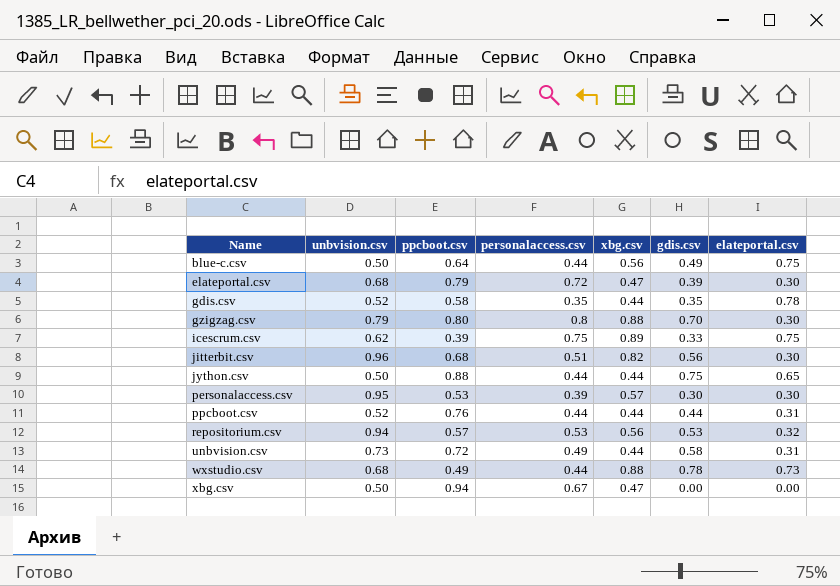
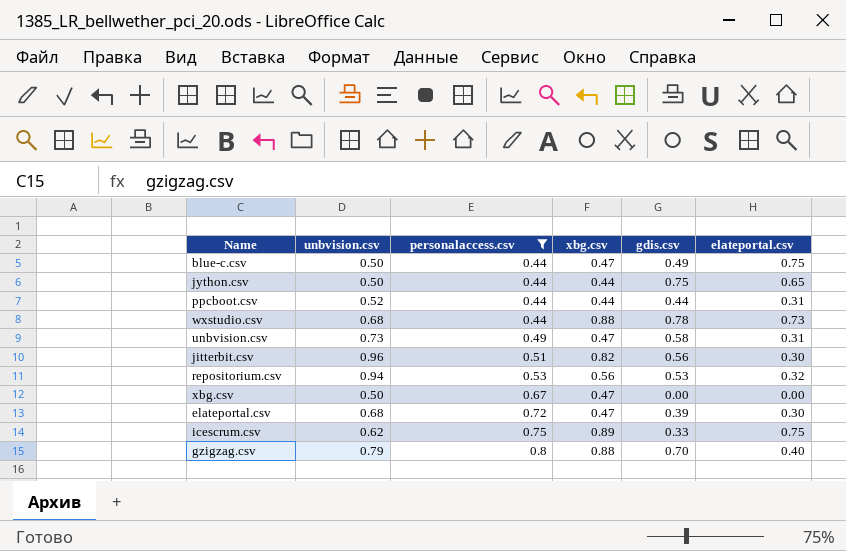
filter: none -> personalaccess.csv >= 0.44
row order: Name ascending -> personalaccess.csv ascending
column ppcboot.csv | position: 3 -> none
blue-c.csv | xbg.csv: 0.56 -> 0.47
unbvision.csv | xbg.csv: 0.44 -> 0.47
gzigzag.csv | elateportal.csv: 0.30 -> 0.40

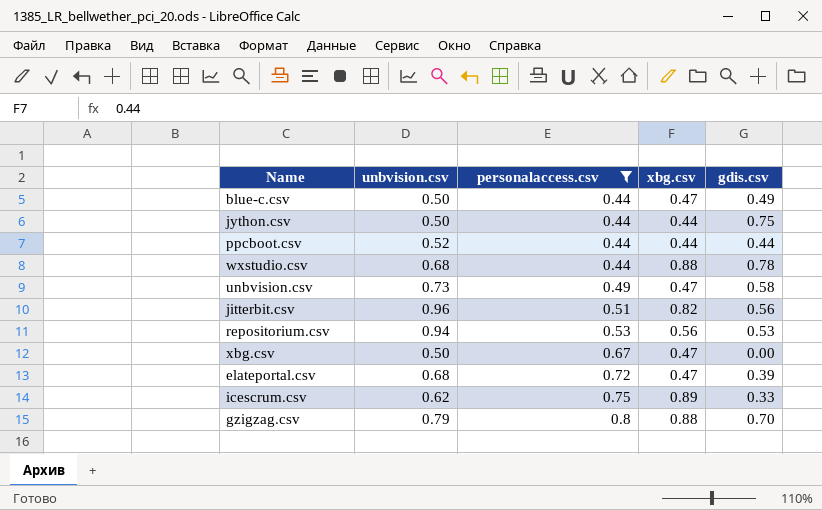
column elateportal.csv | position: 6 -> none

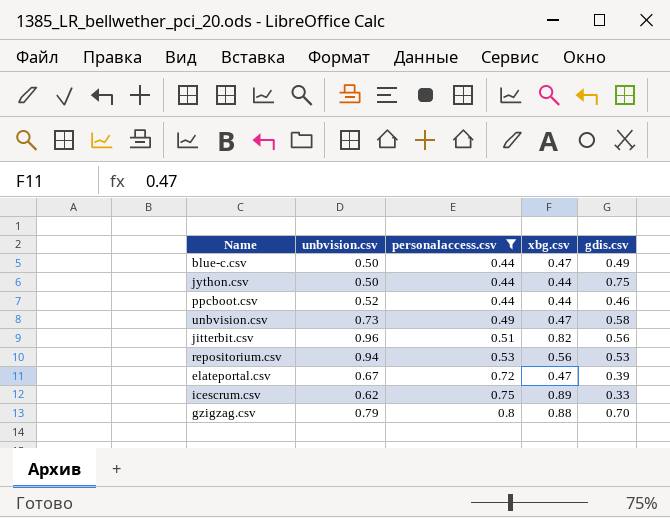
row wxstudio.csv: 0.68 | 0.44 | 0.88 | 0.78 -> none
row xbg.csv: 0.50 | 0.67 | 0.47 | 0.00 -> none
ppcboot.csv | gdis.csv: 0.44 -> 0.46
elateportal.csv | unbvision.csv: 0.68 -> 0.67

